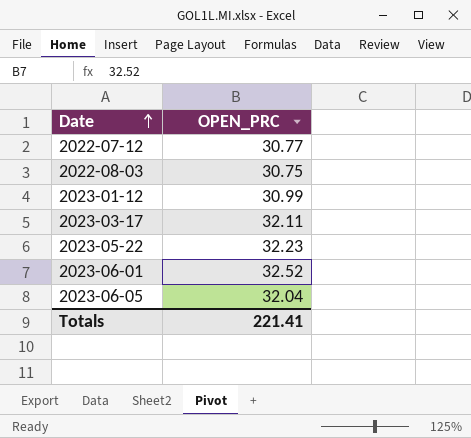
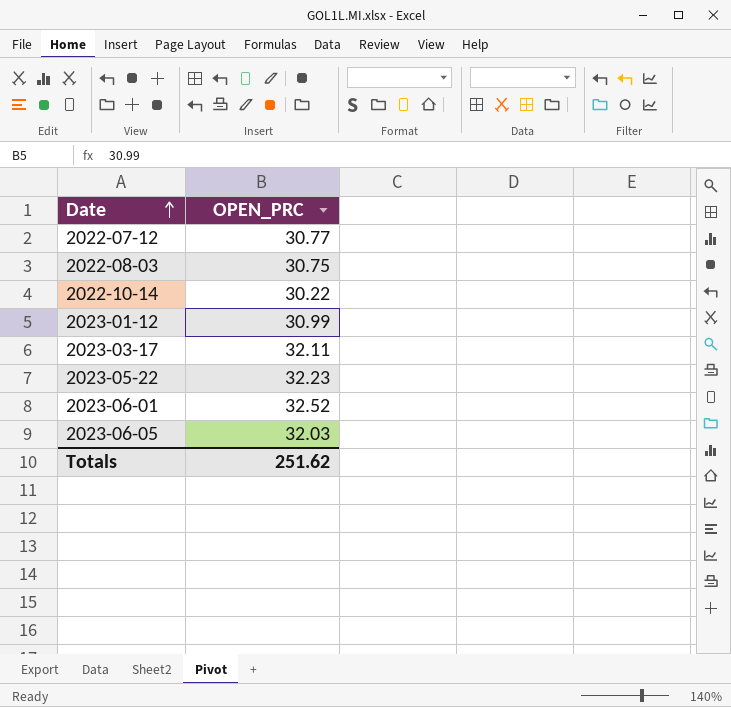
row 2022-10-14: none -> 30.22
2023-06-05 | OPEN_PRC: 32.04 -> 32.03
Totals | OPEN_PRC: 221.41 -> 251.62

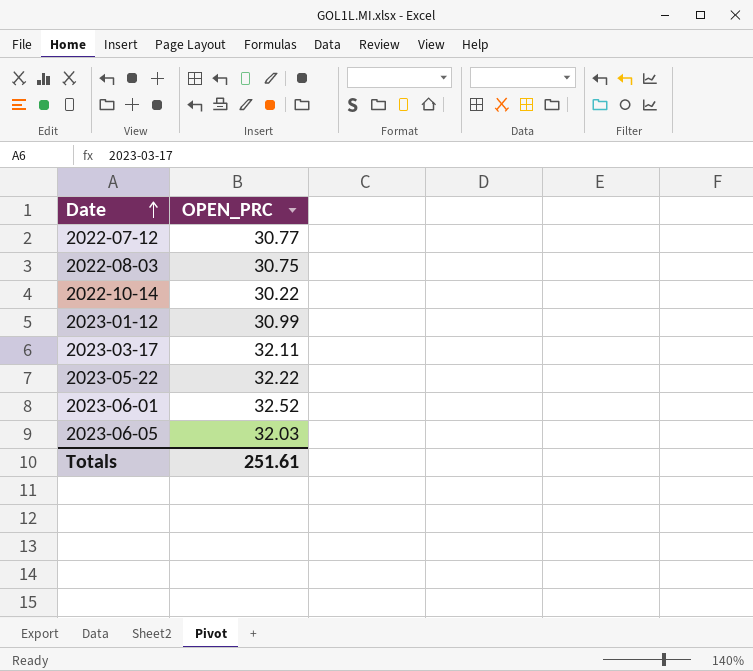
2023-05-22 | OPEN_PRC: 32.23 -> 32.22
Totals | OPEN_PRC: 251.62 -> 251.61

